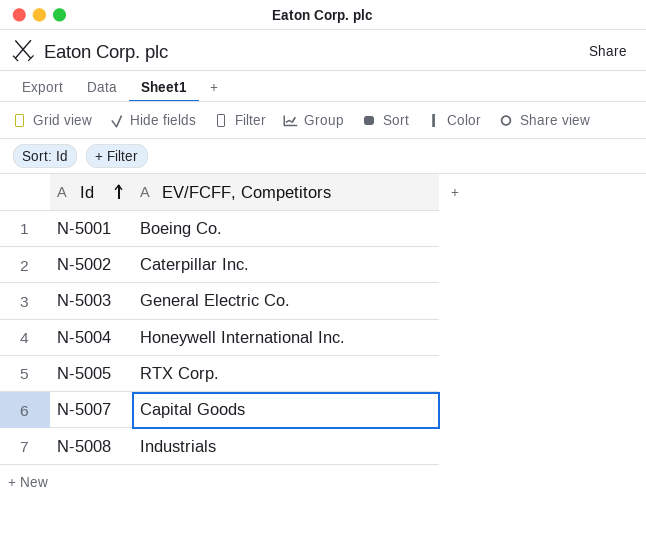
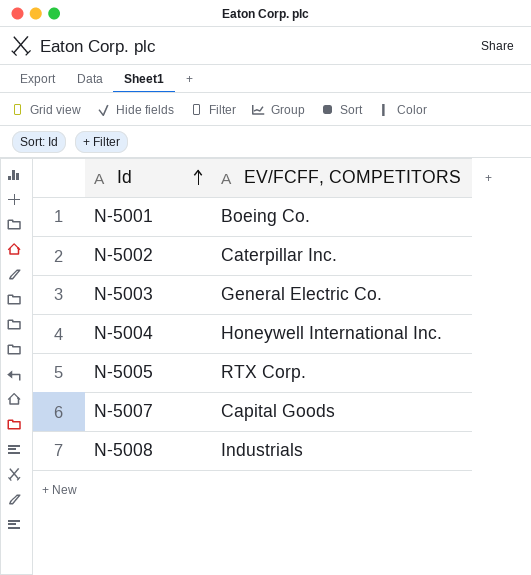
column name: EV/FCFF, Competitors -> EV/FCFF, COMPETITORS

